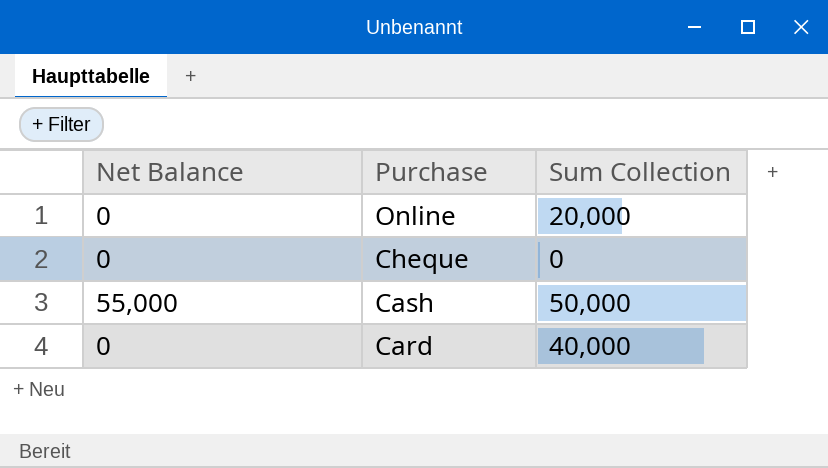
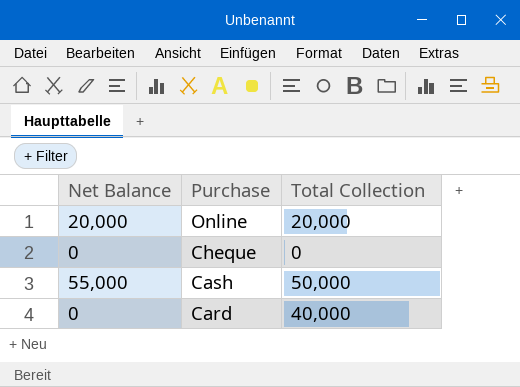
column name: Sum Collection -> Total Collection
Online | Net Balance: 0 -> 20,000

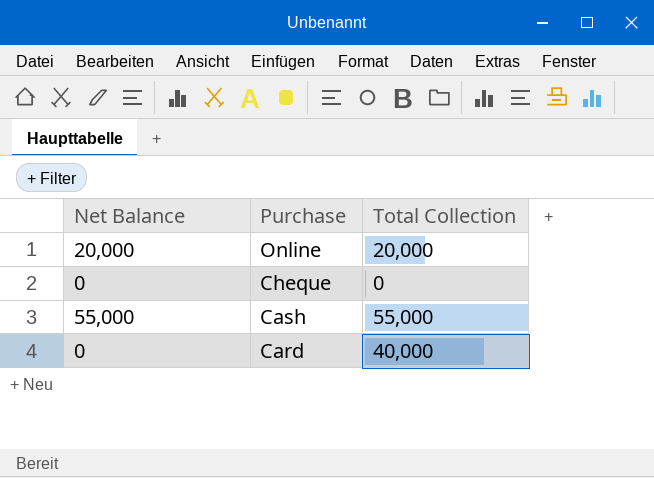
Cash | Total Collection: 50,000 -> 55,000

